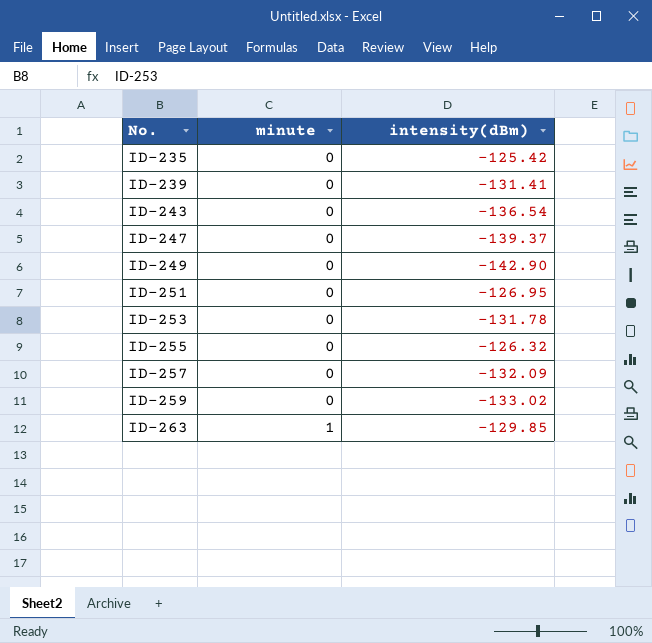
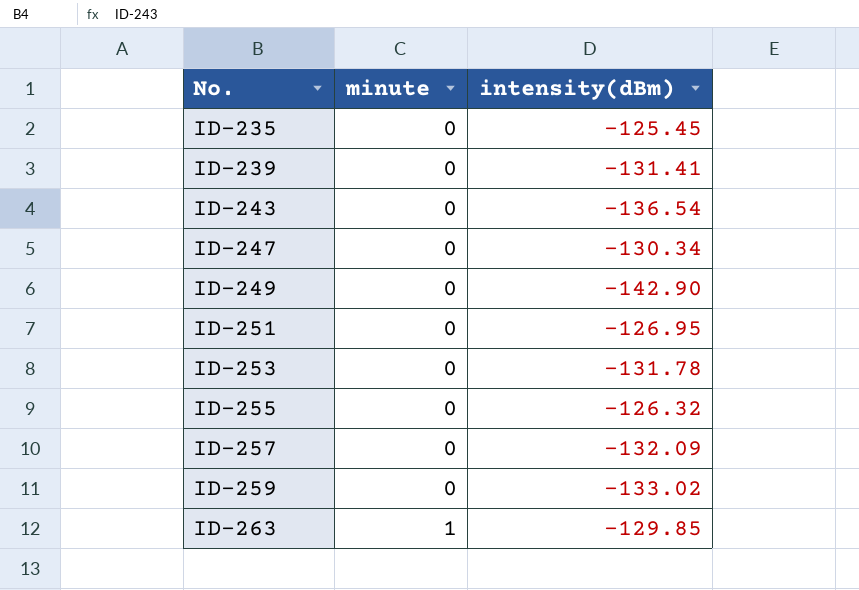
ID-235 | intensity(dBm): -125.42 -> -125.45
ID-247 | intensity(dBm): -139.37 -> -130.34

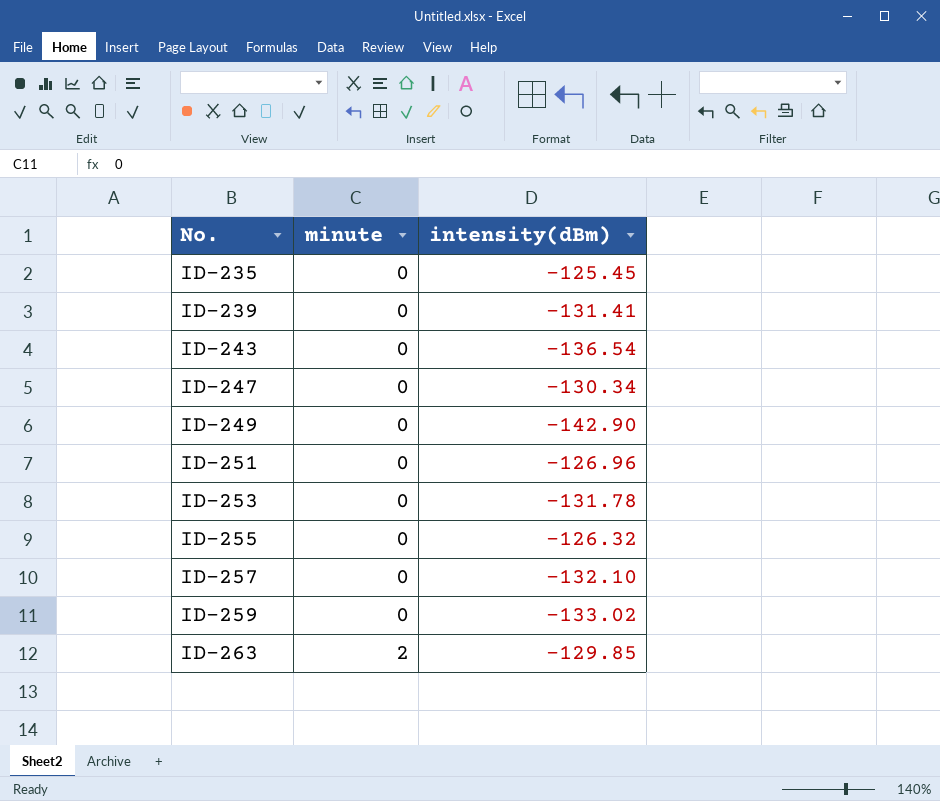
ID-251 | intensity(dBm): -126.95 -> -126.96
ID-257 | intensity(dBm): -132.09 -> -132.10
ID-263 | minute: 1 -> 2

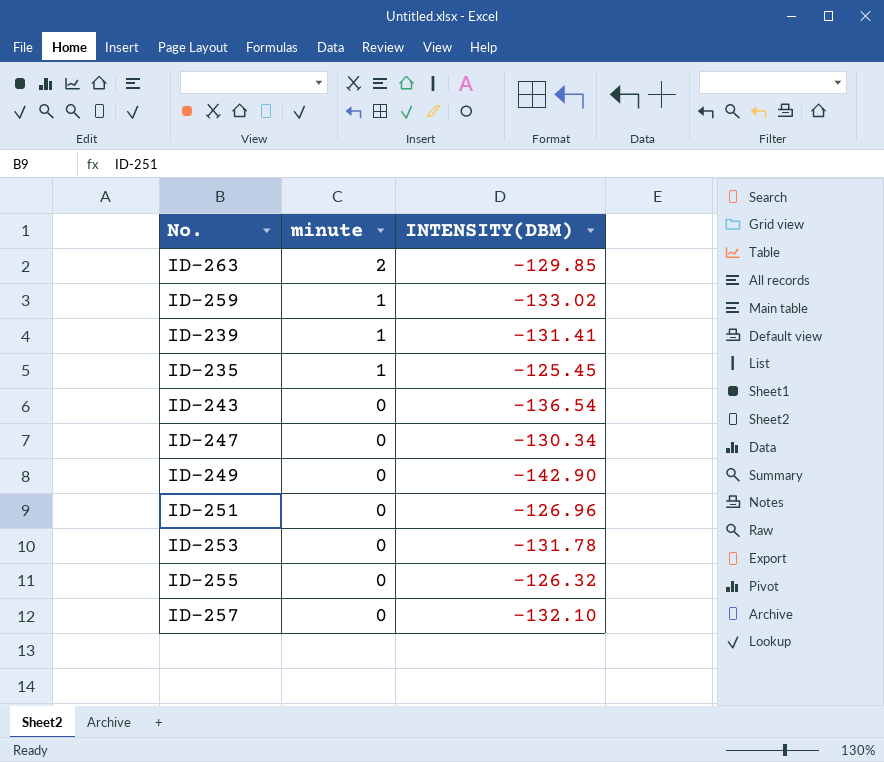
row order: No. ascending -> minute descending
column name: intensity(dBm) -> INTENSITY(DBM)
ID-259 | minute: 0 -> 1
ID-239 | minute: 0 -> 1
ID-235 | minute: 0 -> 1

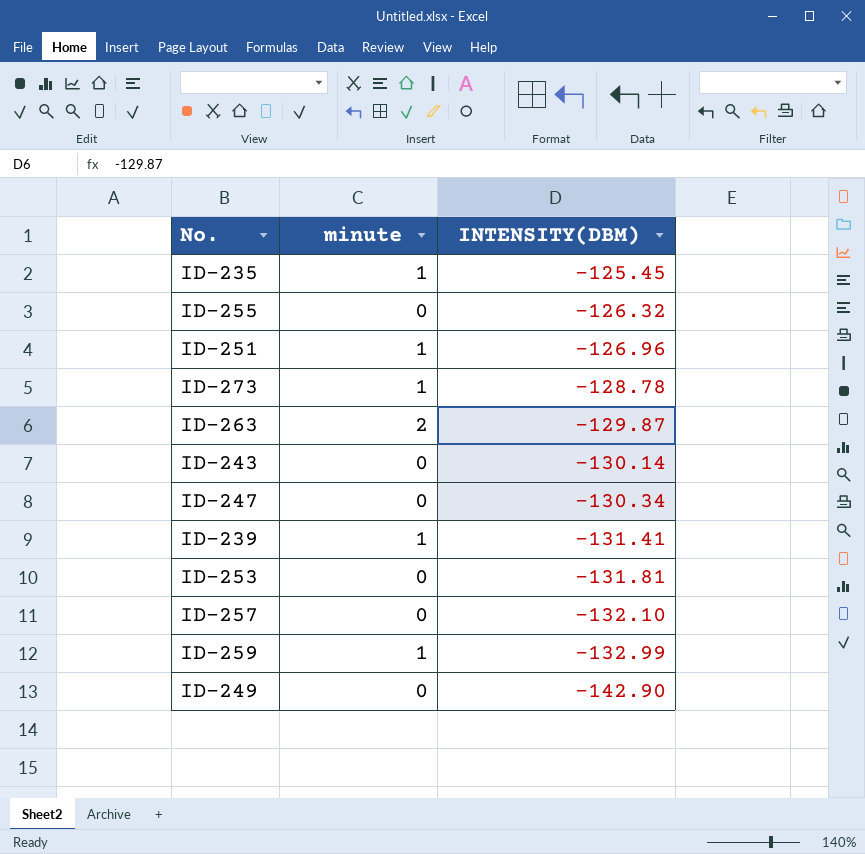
row order: minute descending -> INTENSITY(DBM) descending
ID-251 | minute: 0 -> 1
row ID-273: none -> 1 | -128.78
ID-263 | INTENSITY(DBM): -129.85 -> -129.87
ID-243 | INTENSITY(DBM): -136.54 -> -130.14
ID-253 | INTENSITY(DBM): -131.78 -> -131.81
ID-259 | INTENSITY(DBM): -133.02 -> -132.99

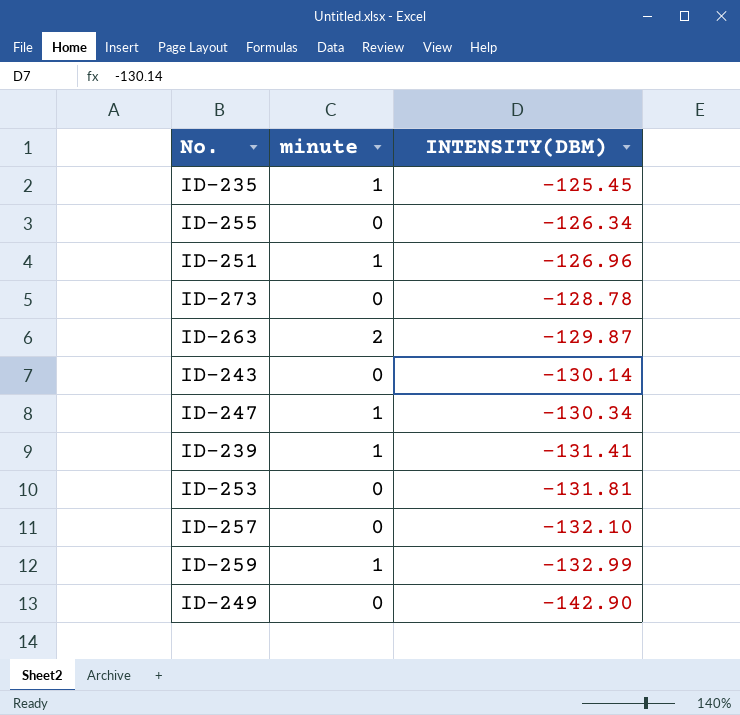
ID-255 | INTENSITY(DBM): -126.32 -> -126.34
ID-273 | minute: 1 -> 0
ID-247 | minute: 0 -> 1

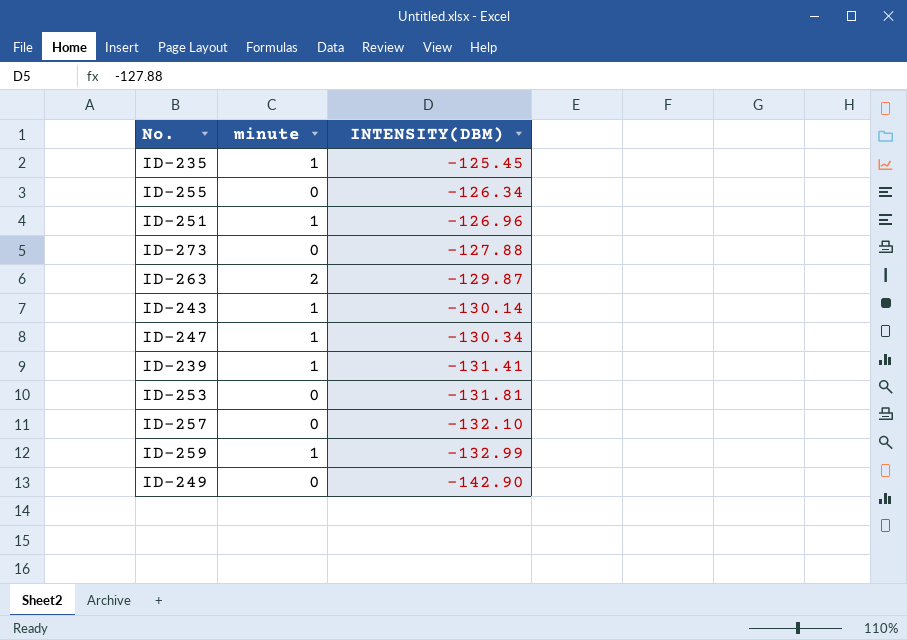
ID-273 | INTENSITY(DBM): -128.78 -> -127.88
ID-243 | minute: 0 -> 1

